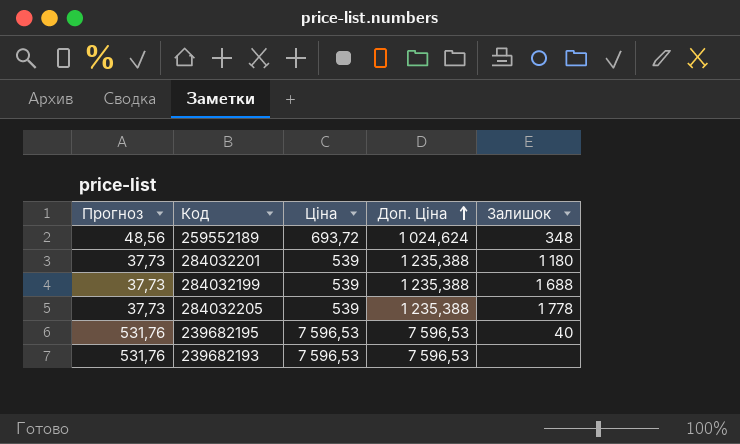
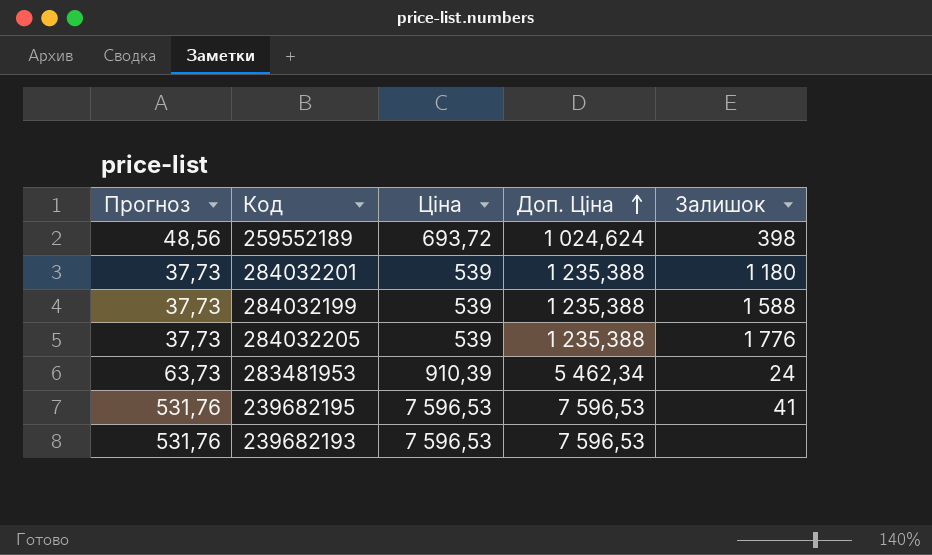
259552189 | Залишок: 348 -> 398
284032199 | Залишок: 1 688 -> 1 588
284032205 | Залишок: 1 778 -> 1 776
row 283481953: none -> 63,73 | 910,39 | 5 462,34 | 24
239682195 | Залишок: 40 -> 41

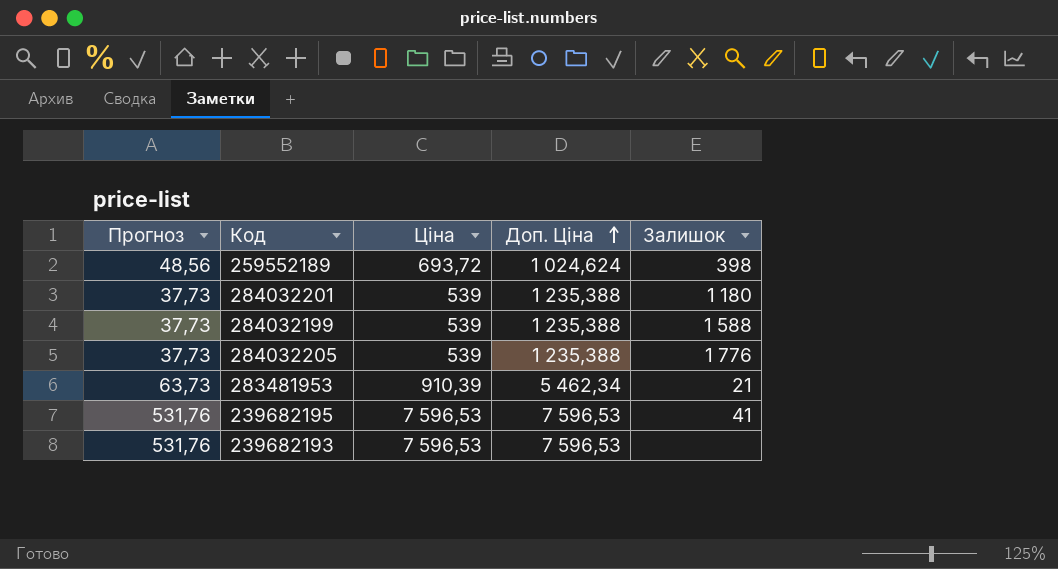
283481953 | Залишок: 24 -> 21

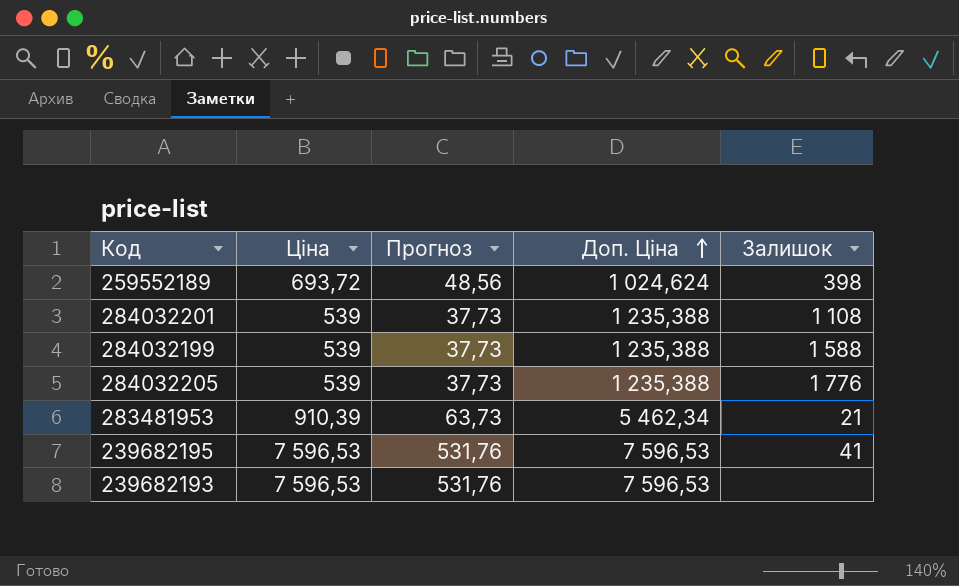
column Прогноз | position: 1 -> 3
284032201 | Залишок: 1 180 -> 1 108

